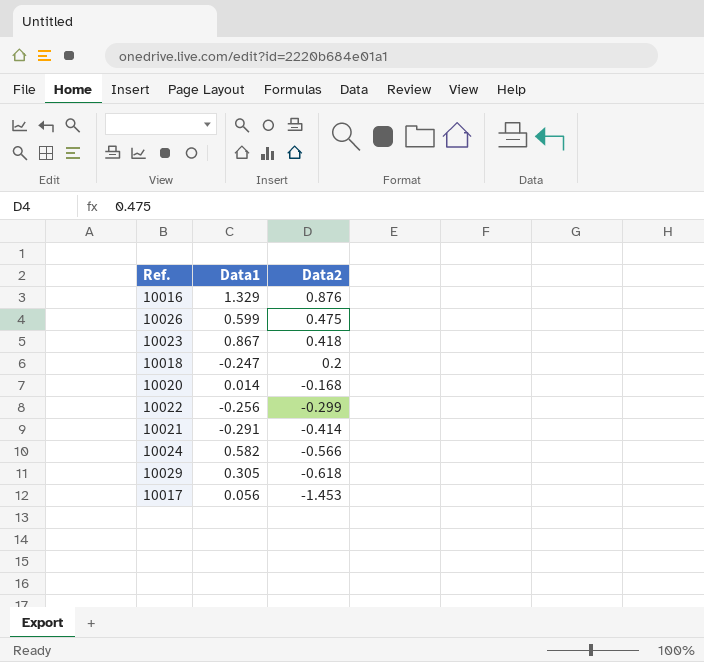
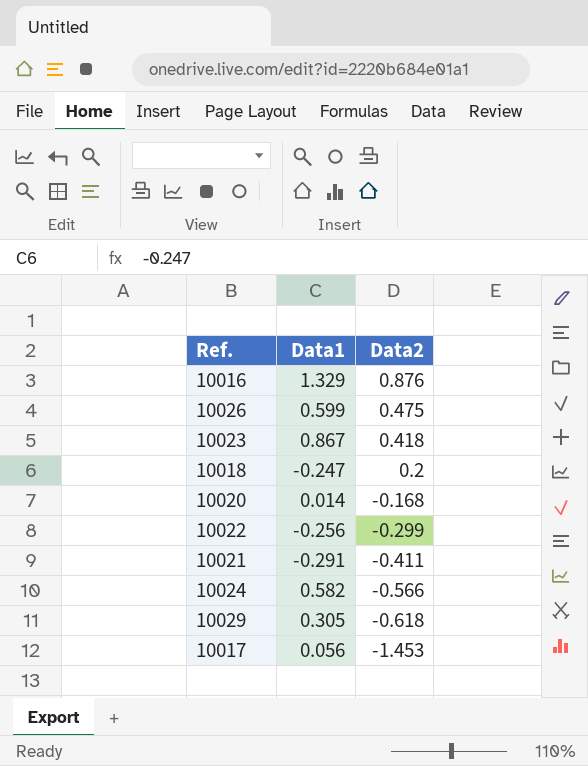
10021 | Data2: -0.414 -> -0.411

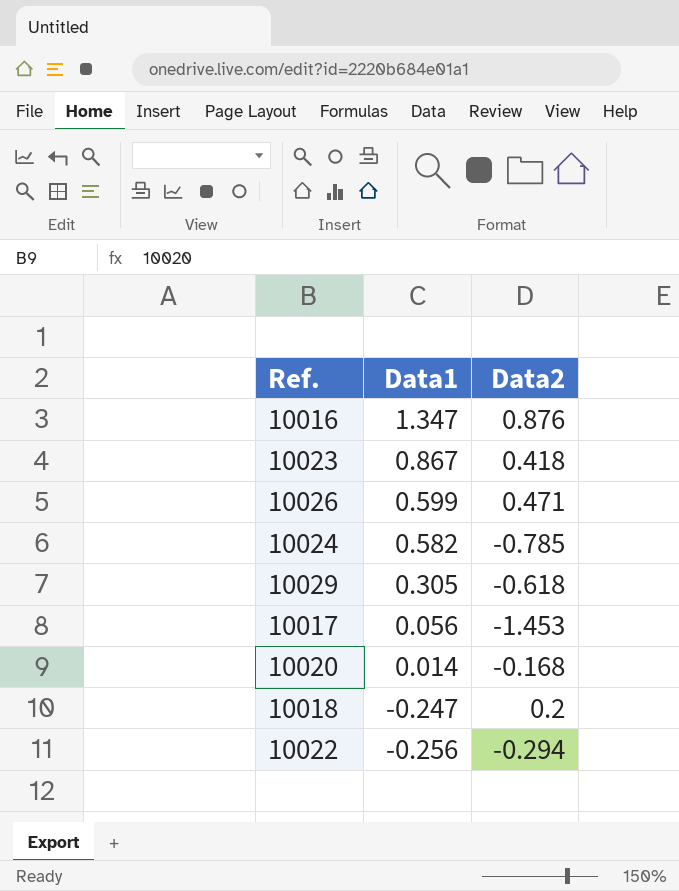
row order: Data2 descending -> Data1 descending
row 10021: -0.291 | -0.411 -> none
10016 | Data1: 1.329 -> 1.347
10026 | Data2: 0.475 -> 0.471
10024 | Data2: -0.566 -> -0.785
10022 | Data2: -0.299 -> -0.294

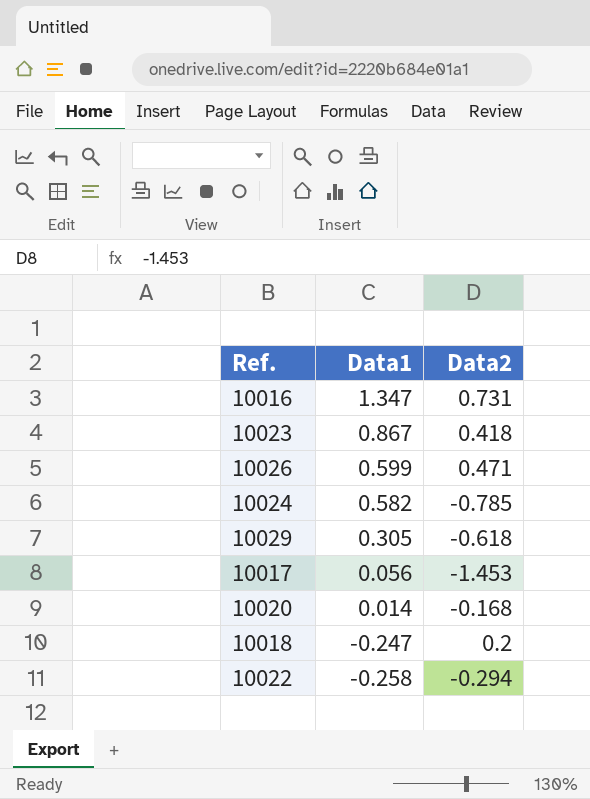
10016 | Data2: 0.876 -> 0.731
10022 | Data1: -0.256 -> -0.258

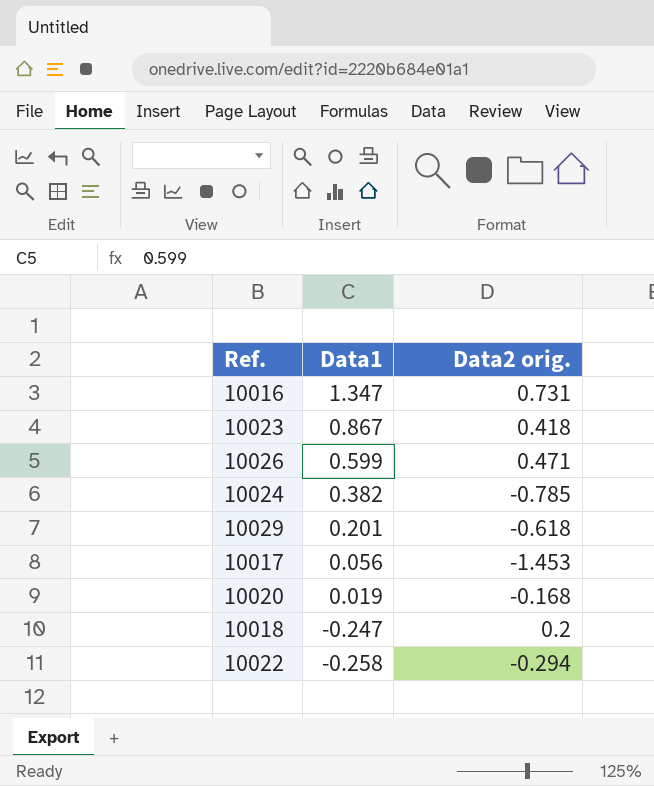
column name: Data2 -> Data2 orig.
10024 | Data1: 0.582 -> 0.382
10029 | Data1: 0.305 -> 0.201
10020 | Data1: 0.014 -> 0.019

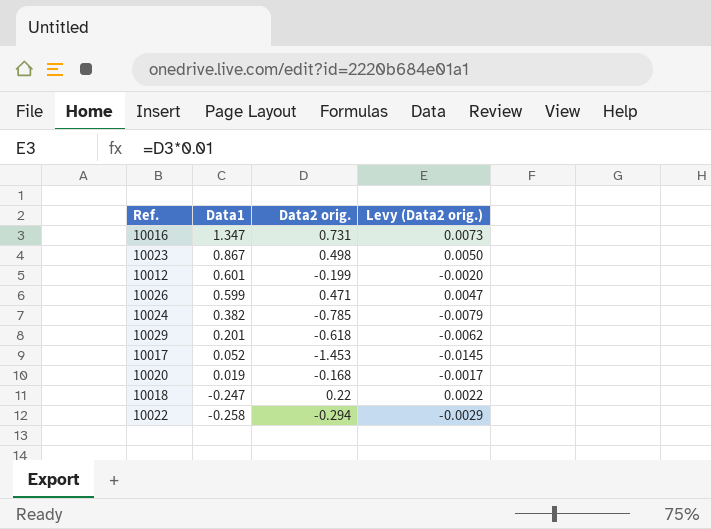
column Levy (Data2 orig.) | formula: none -> [Data2 orig.] * 0.01
10023 | Data2 orig.: 0.418 -> 0.498
row 10012: none -> 0.601 | -0.199 | -0.0020
10017 | Data1: 0.056 -> 0.052
10018 | Data2 orig.: 0.2 -> 0.22

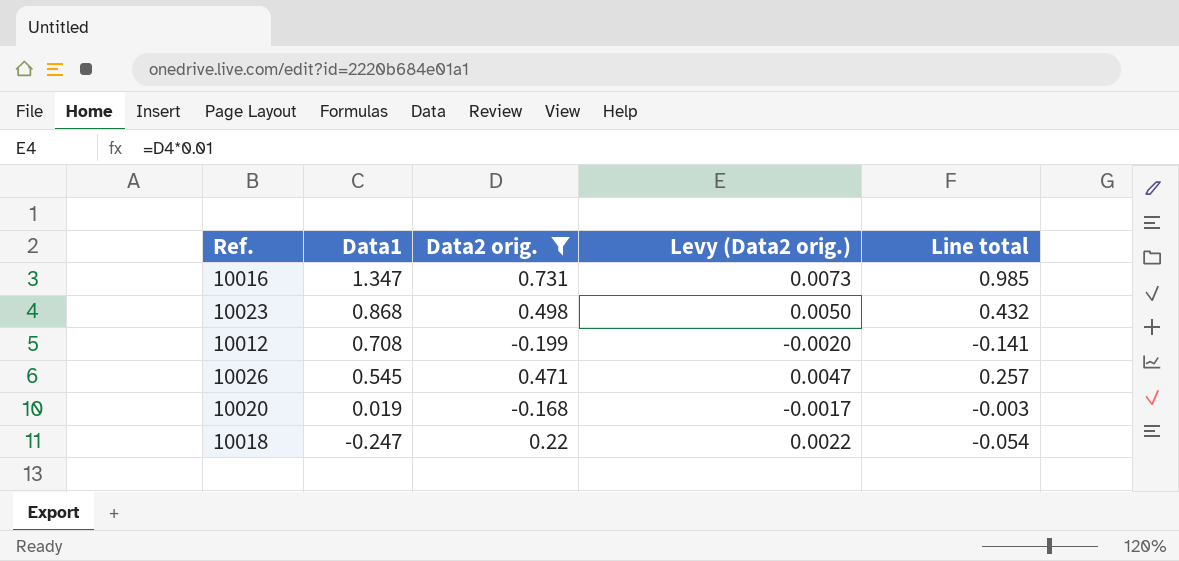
filter: none -> Data2 orig. >= -0.199
column Line total | formula: none -> [Data1] * [Data2 orig.]
10023 | Data1: 0.867 -> 0.868
10012 | Data1: 0.601 -> 0.708
10026 | Data1: 0.599 -> 0.545

